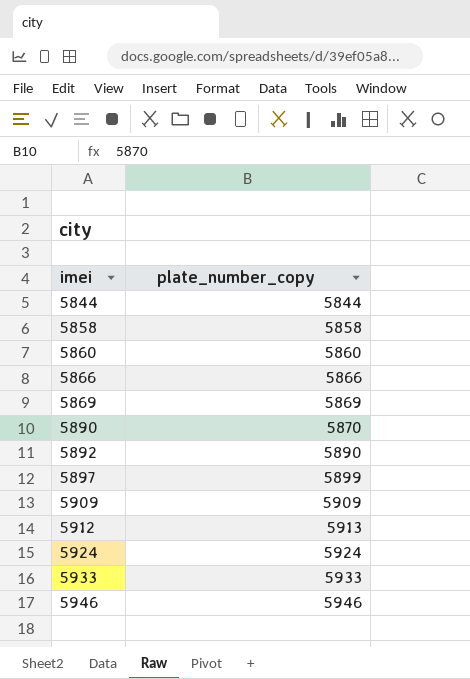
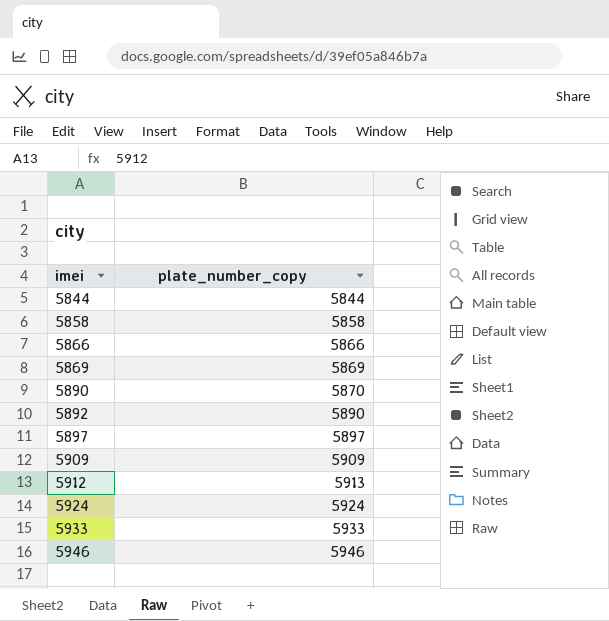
row 5860: 5860 -> none
5897 | plate_number_copy: 5899 -> 5897

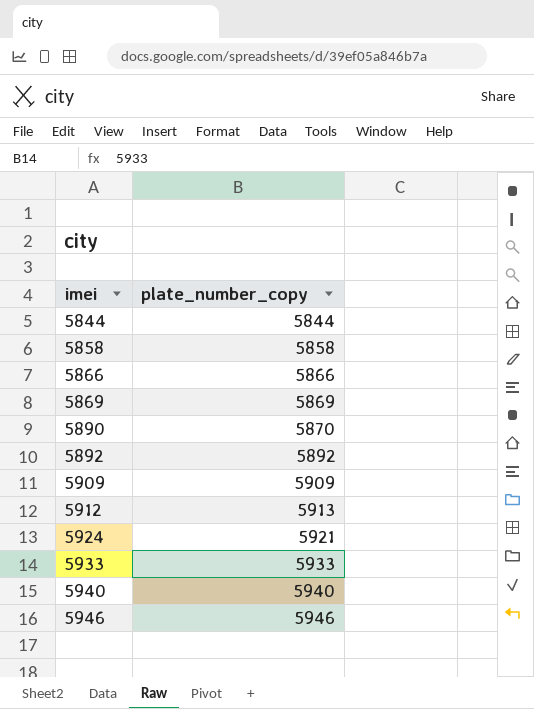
row 5897: 5897 -> none
5892 | plate_number_copy: 5890 -> 5892
5924 | plate_number_copy: 5924 -> 5921
row 5940: none -> 5940

